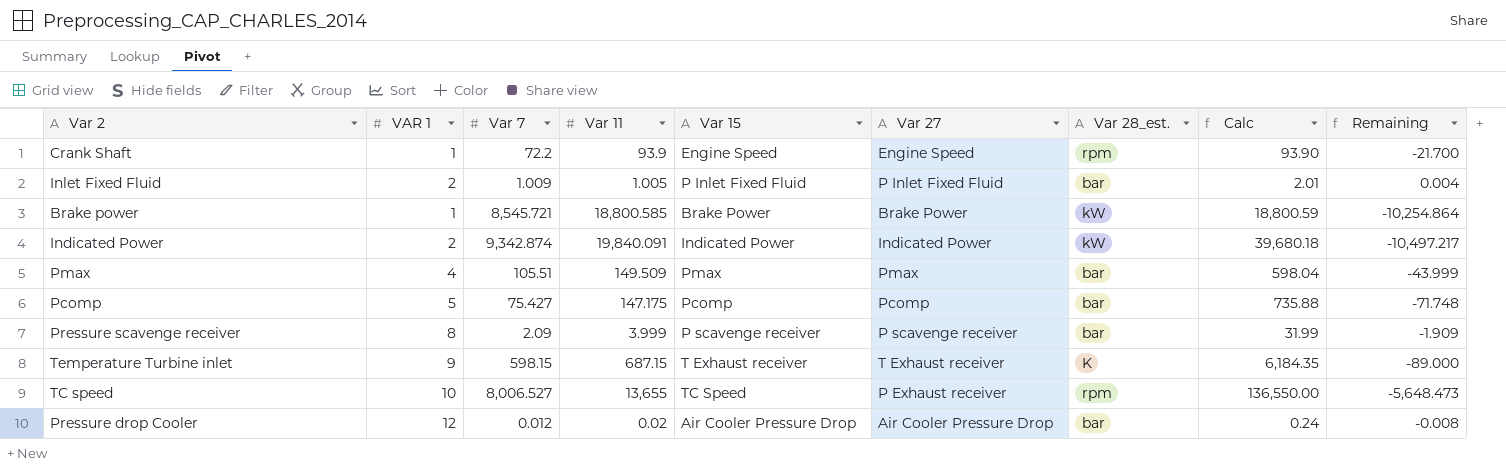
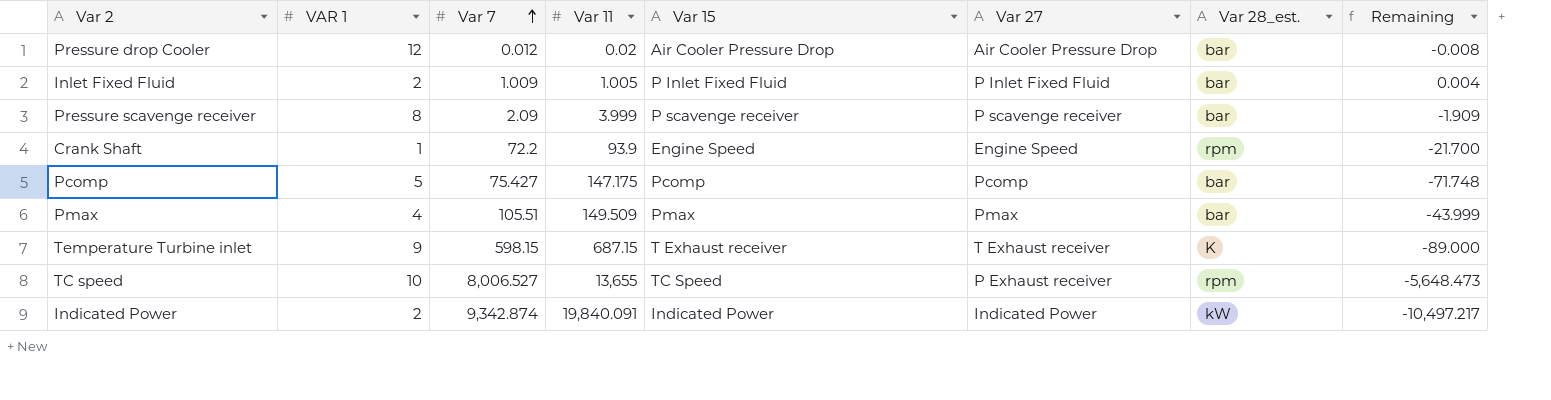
row order: none -> Var 7 ascending
column Calc | formula: [VAR 1] * [Var 11] -> none
row Brake power: 1 | 8,545.721 | 18,800.585 | Brake Power | Brake Power | kW | 18,800.59 | -10,254.864 -> none

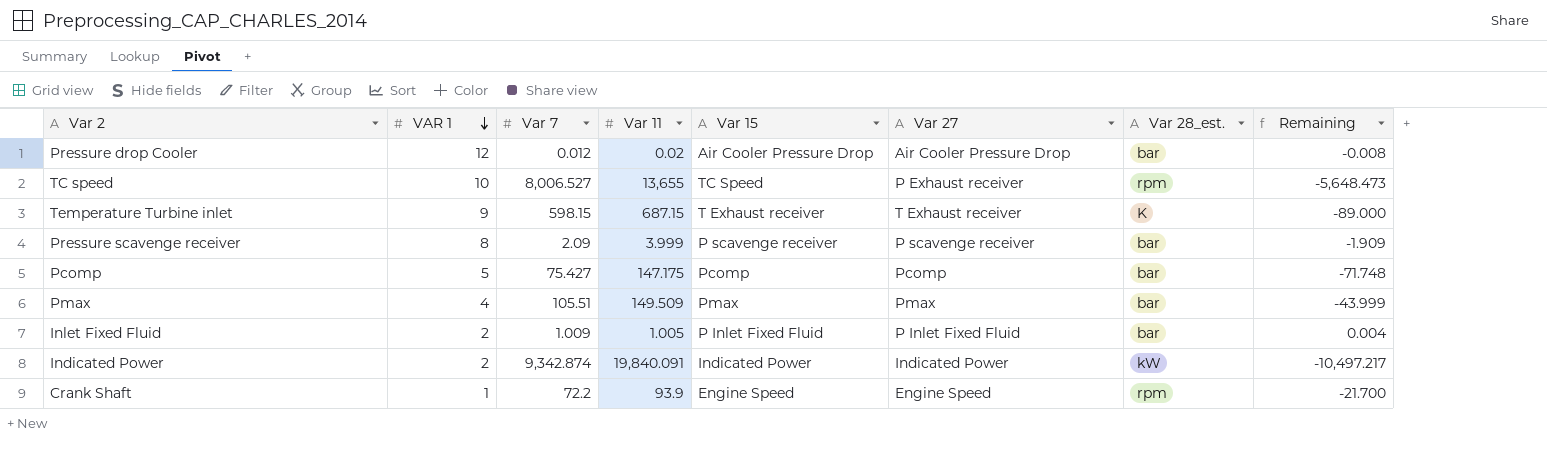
row order: Var 7 ascending -> VAR 1 descending

